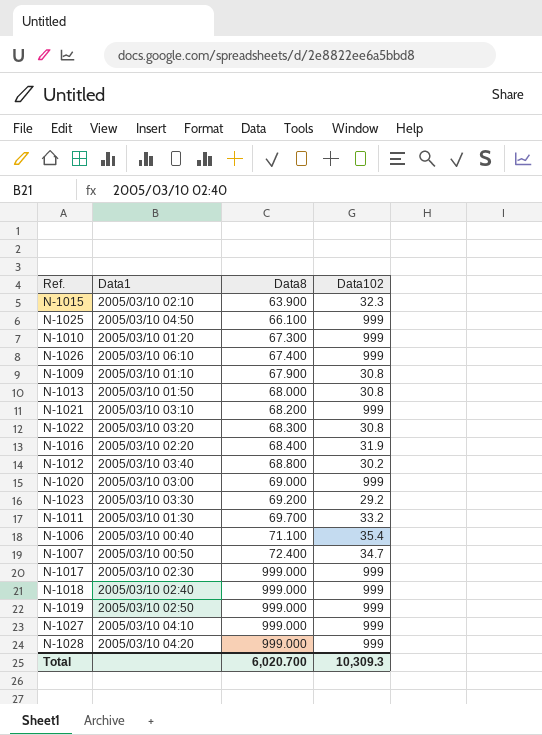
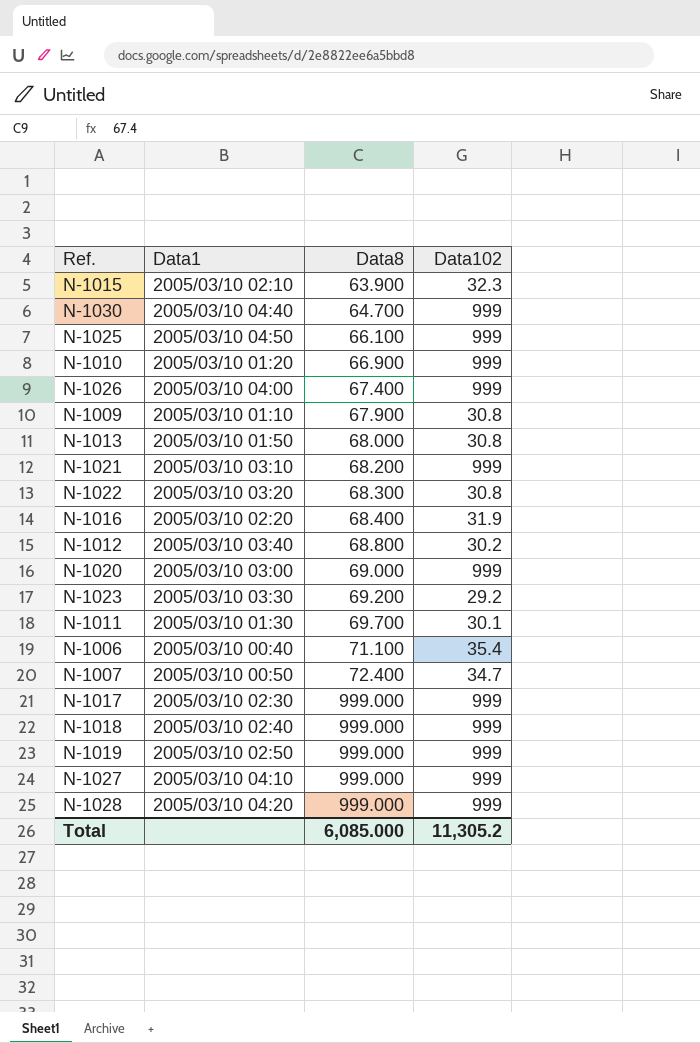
row N-1030: none -> 2005/03/10 04:40 | 64.700 | 999
N-1010 | Data8: 67.300 -> 66.900
N-1026 | Data1: 2005/03/10 06:10 -> 2005/03/10 04:00
N-1011 | Data102: 33.2 -> 30.1
Total | Data8: 6,020.700 -> 6,085.000
Total | Data102: 10,309.3 -> 11,305.2

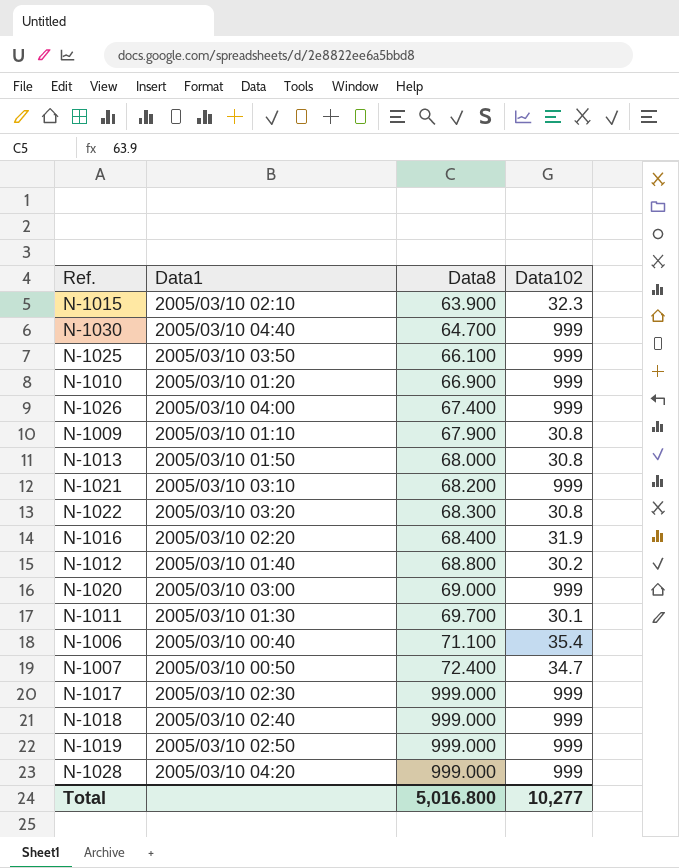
row N-1023: 2005/03/10 03:30 | 69.200 | 29.2 -> none
row N-1027: 2005/03/10 04:10 | 999.000 | 999 -> none
N-1025 | Data1: 2005/03/10 04:50 -> 2005/03/10 03:50
N-1012 | Data1: 2005/03/10 03:40 -> 2005/03/10 01:40
Total | Data8: 6,085.000 -> 5,016.800
Total | Data102: 11,305.2 -> 10,277

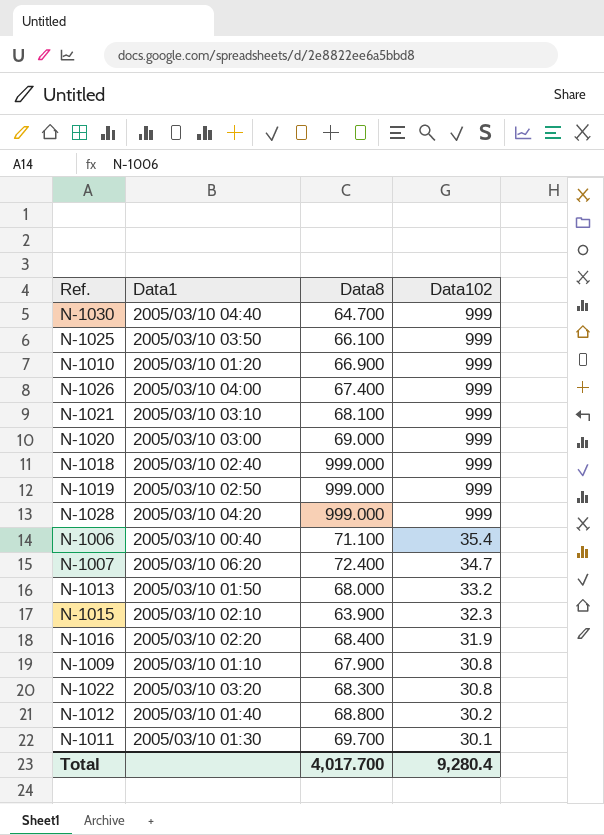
row order: Data8 ascending -> Data102 descending
row N-1017: 2005/03/10 02:30 | 999.000 | 999 -> none
N-1021 | Data8: 68.200 -> 68.100
N-1007 | Data1: 2005/03/10 00:50 -> 2005/03/10 06:20
N-1013 | Data102: 30.8 -> 33.2
Total | Data8: 5,016.800 -> 4,017.700
Total | Data102: 10,277 -> 9,280.4

